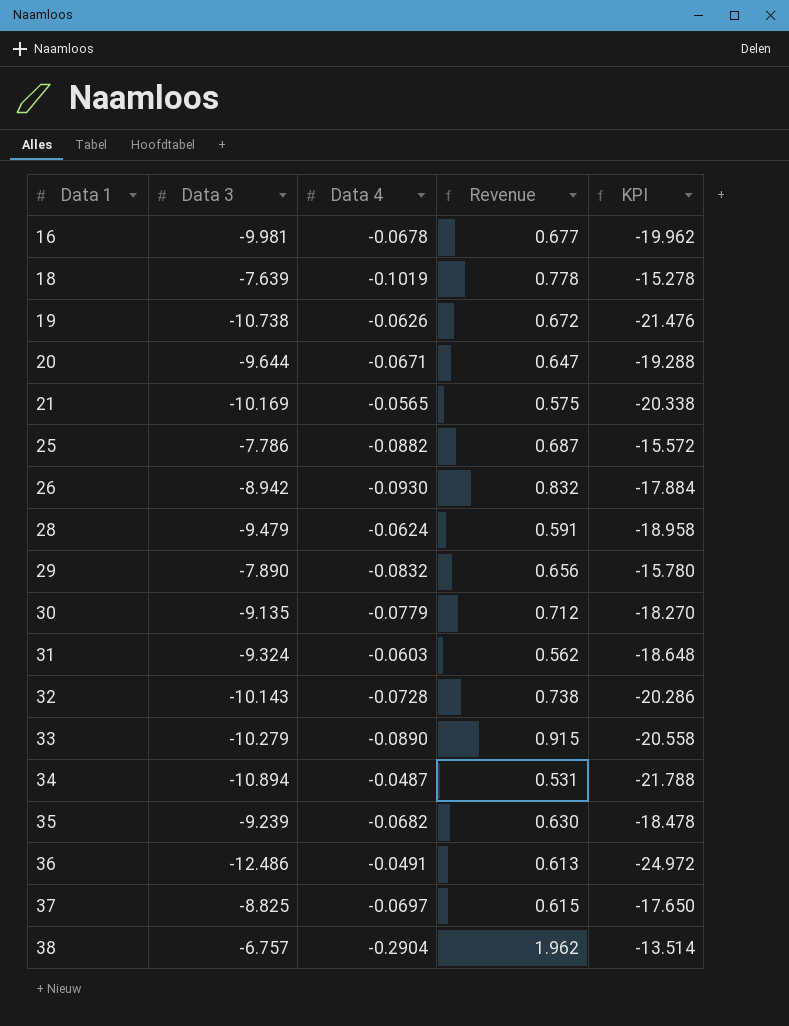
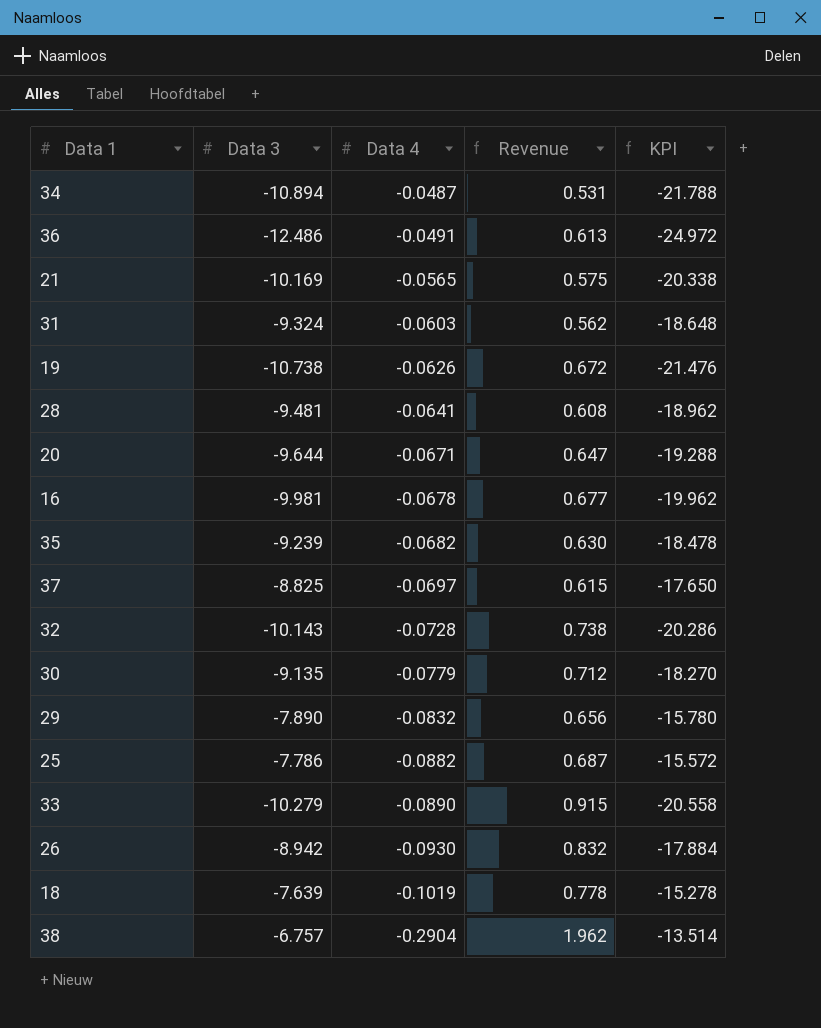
row order: Data 1 ascending -> Data 4 descending
28 | Data 3: -9.479 -> -9.481
28 | Data 4: -0.0624 -> -0.0641
28 | Revenue: 0.591 -> 0.608
28 | KPI: -18.958 -> -18.962

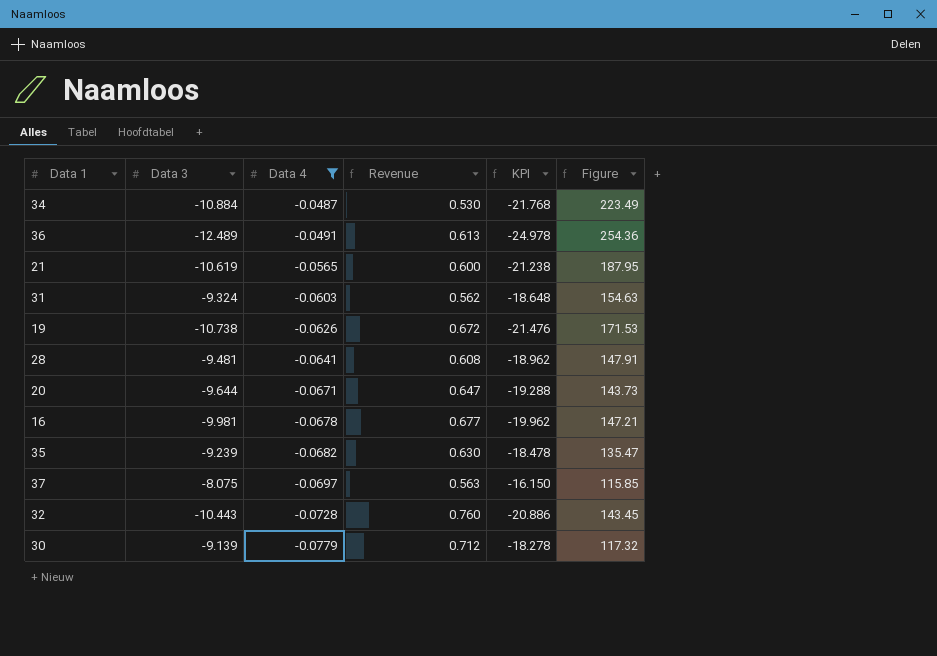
filter: none -> Data 4 >= -0.0779
column Figure | formula: none -> [Data 3] / [Data 4]
34 | Data 3: -10.894 -> -10.884
34 | Revenue: 0.531 -> 0.530
34 | KPI: -21.788 -> -21.768
36 | Data 3: -12.486 -> -12.489
36 | KPI: -24.972 -> -24.978
21 | Data 3: -10.169 -> -10.619
21 | Revenue: 0.575 -> 0.600
21 | KPI: -20.338 -> -21.238
37 | Data 3: -8.825 -> -8.075
37 | Revenue: 0.615 -> 0.563
37 | KPI: -17.650 -> -16.150
32 | Data 3: -10.143 -> -10.443
32 | Revenue: 0.738 -> 0.760
32 | KPI: -20.286 -> -20.886
30 | Data 3: -9.135 -> -9.139
30 | KPI: -18.270 -> -18.278

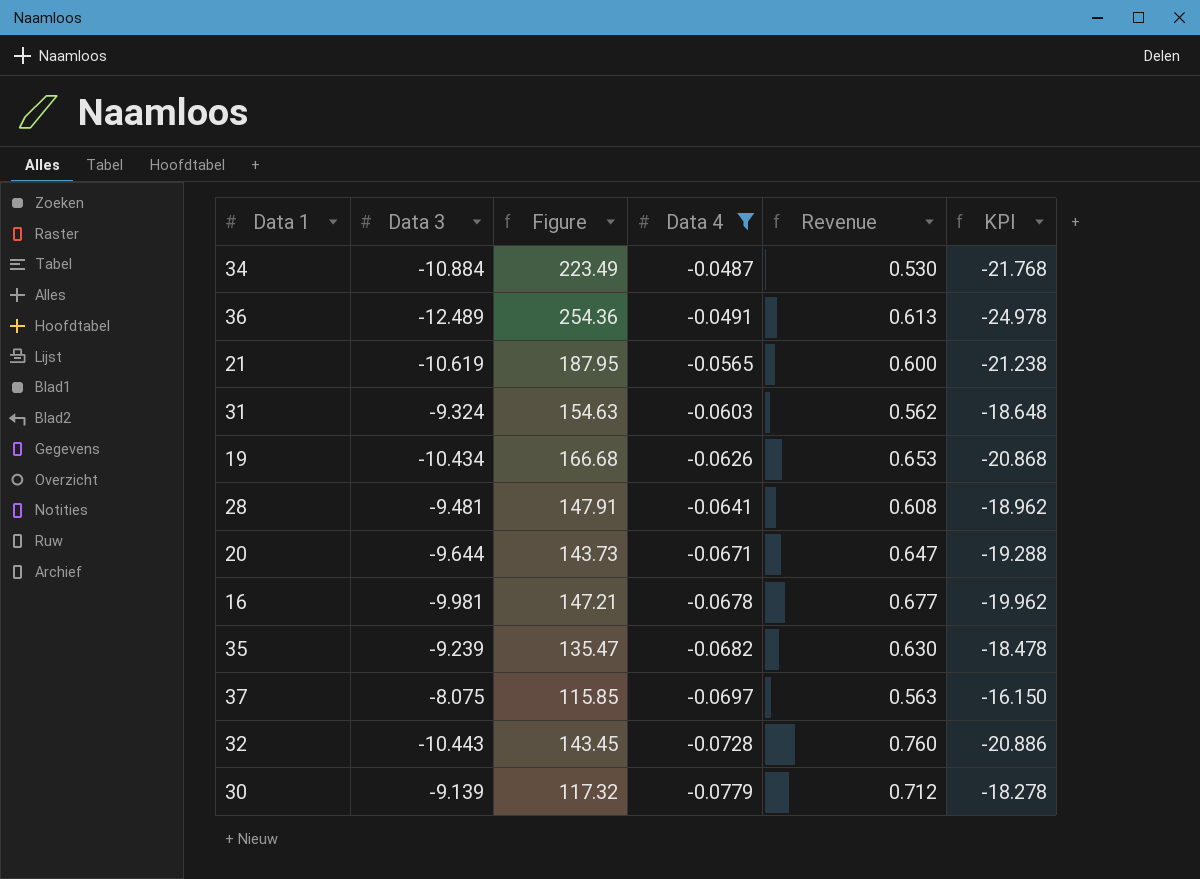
column Figure | position: 6 -> 3
19 | Data 3: -10.738 -> -10.434
19 | Figure: 171.53 -> 166.68
19 | Revenue: 0.672 -> 0.653
19 | KPI: -21.476 -> -20.868

